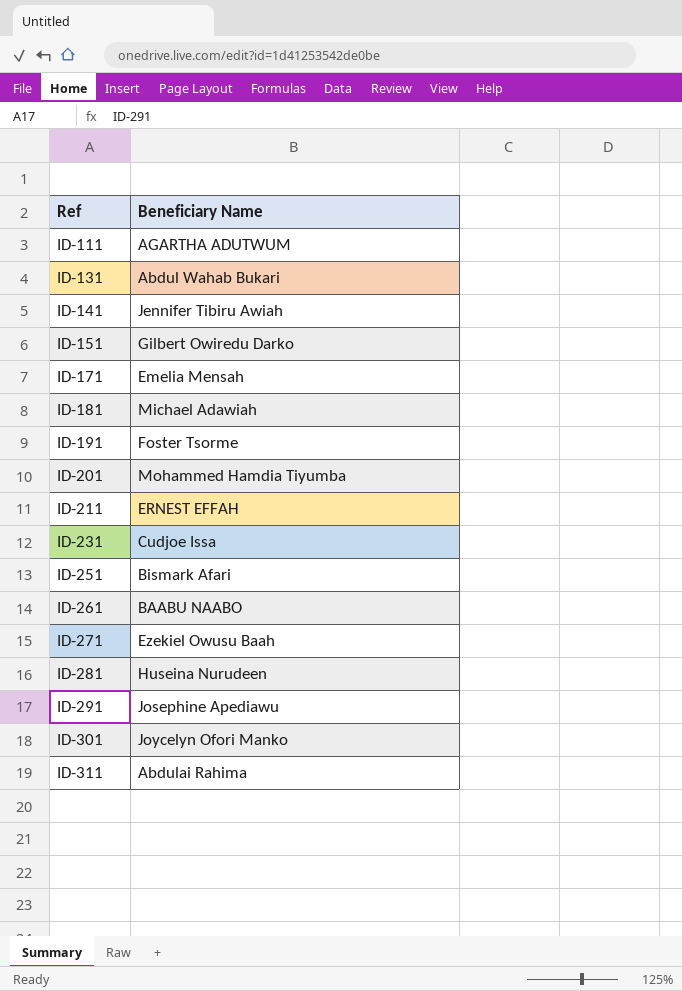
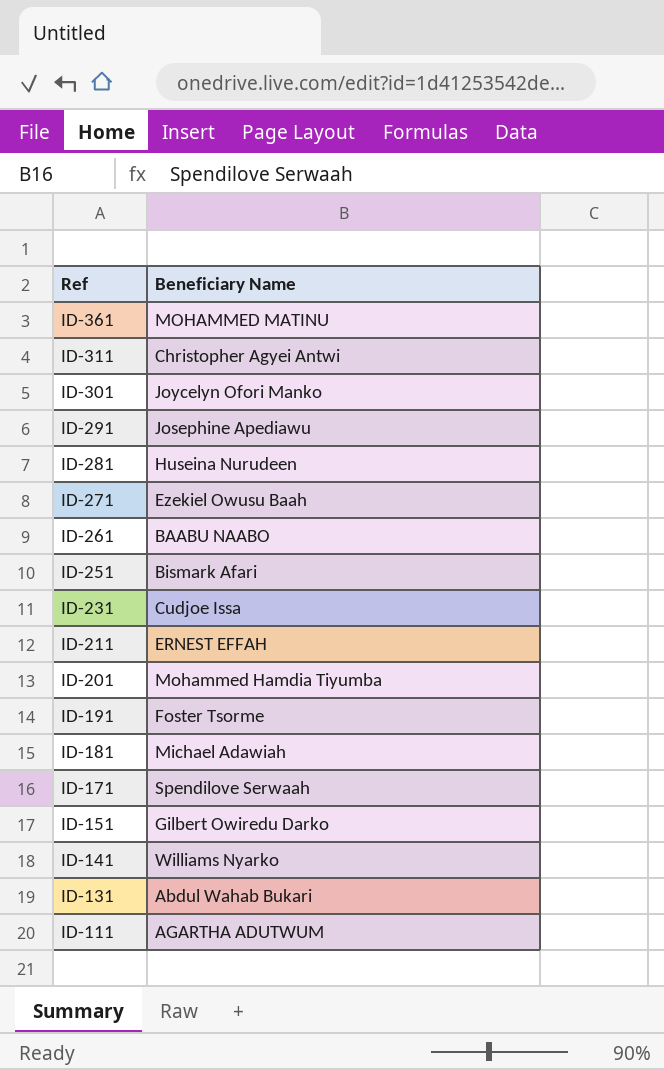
row order: Ref ascending -> Ref descending
row ID-361: none -> MOHAMMED MATINU
ID-311 | Beneficiary Name: Abdulai Rahima -> Christopher Agyei Antwi
ID-171 | Beneficiary Name: Emelia Mensah -> Spendilove Serwaah
ID-141 | Beneficiary Name: Jennifer Tibiru Awiah -> Williams Nyarko

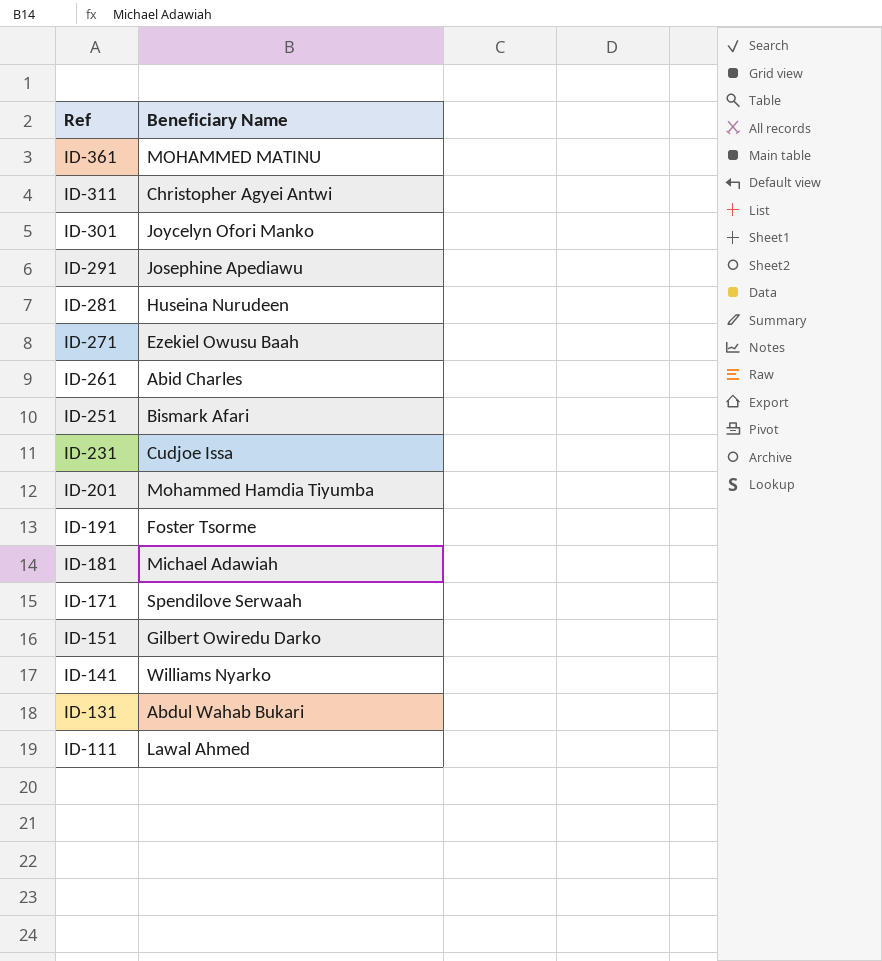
row ID-211: ERNEST EFFAH -> none
ID-261 | Beneficiary Name: BAABU NAABO -> Abid Charles
ID-111 | Beneficiary Name: AGARTHA ADUTWUM -> Lawal Ahmed

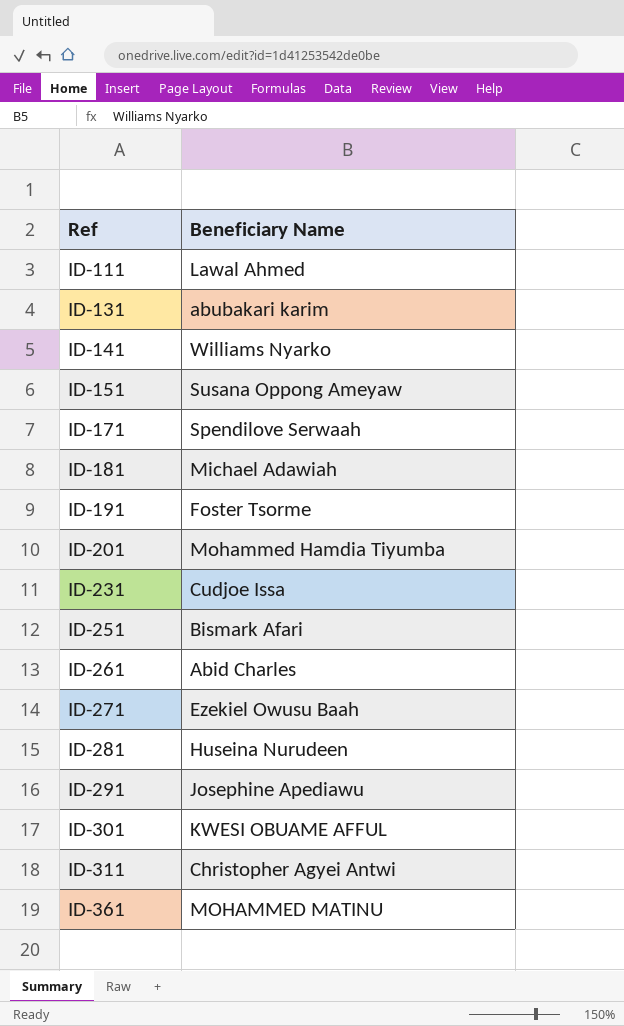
row order: Ref descending -> Ref ascending
ID-131 | Beneficiary Name: Abdul Wahab Bukari -> abubakari karim
ID-151 | Beneficiary Name: Gilbert Owiredu Darko -> Susana Oppong Ameyaw
ID-301 | Beneficiary Name: Joycelyn Ofori Manko -> KWESI OBUAME AFFUL

